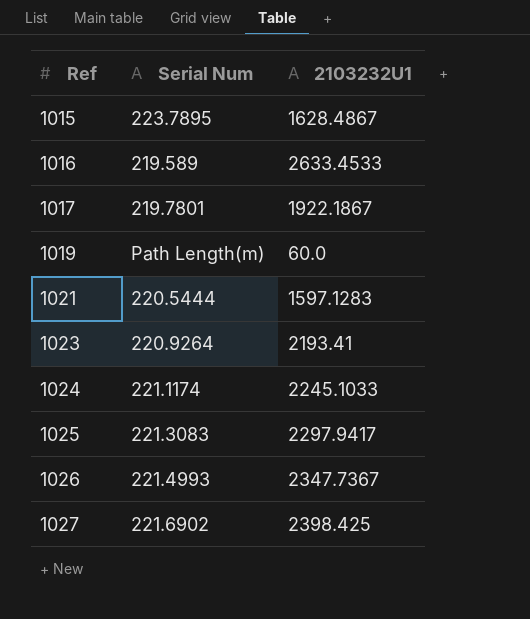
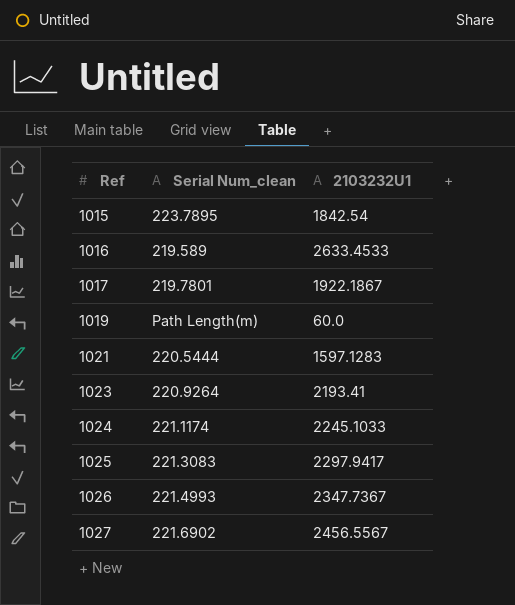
column name: Serial Num -> Serial Num_clean
1015 | 2103232U1: 1628.4867 -> 1842.54
1027 | 2103232U1: 2398.425 -> 2456.5567

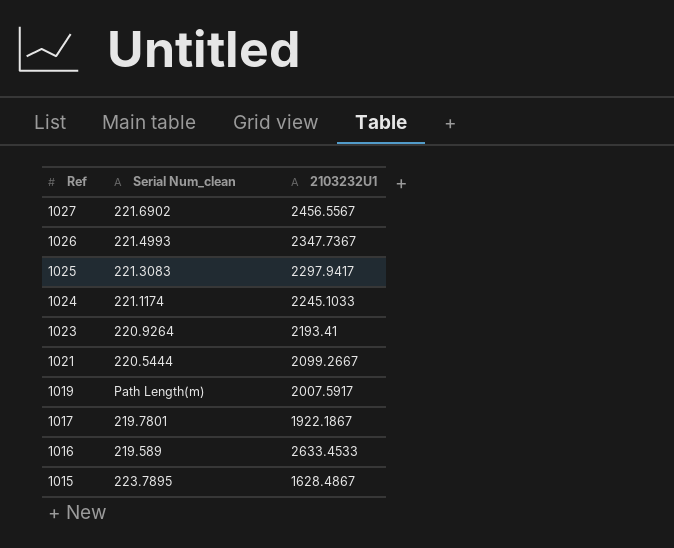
row order: Ref ascending -> Ref descending
1021 | 2103232U1: 1597.1283 -> 2099.2667
1019 | 2103232U1: 60.0 -> 2007.5917
1015 | 2103232U1: 1842.54 -> 1628.4867

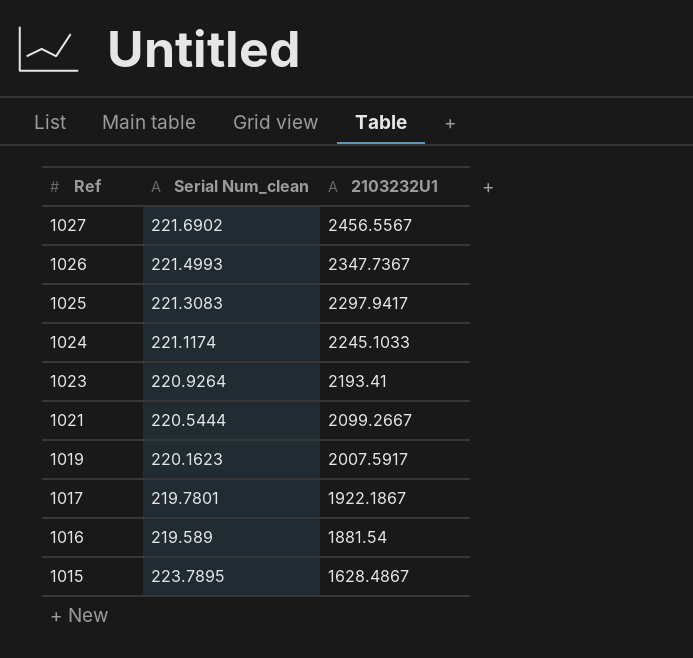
1019 | Serial Num_clean: Path Length(m) -> 220.1623
1016 | 2103232U1: 2633.4533 -> 1881.54

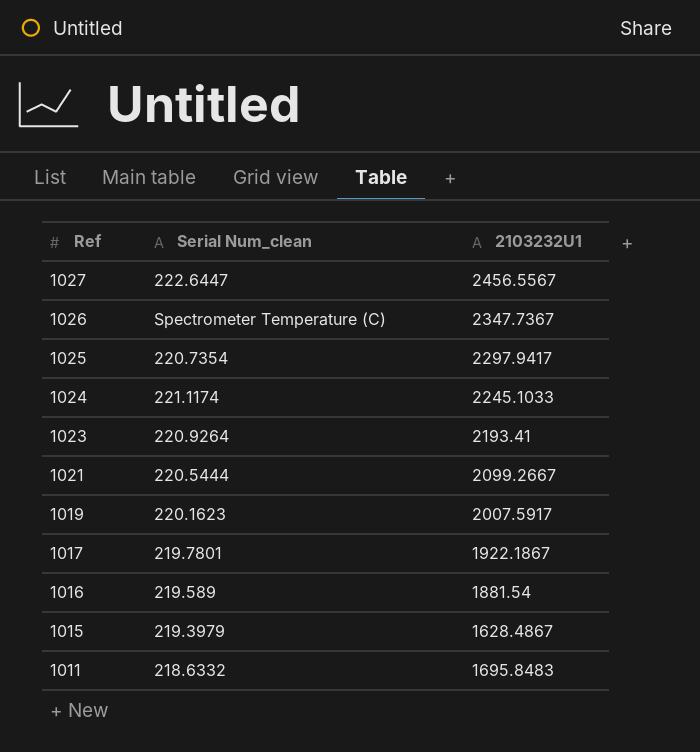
1027 | Serial Num_clean: 221.6902 -> 222.6447
1026 | Serial Num_clean: 221.4993 -> Spectrometer Temperature (C)
1025 | Serial Num_clean: 221.3083 -> 220.7354
1015 | Serial Num_clean: 223.7895 -> 219.3979
row 1011: none -> 218.6332 | 1695.8483

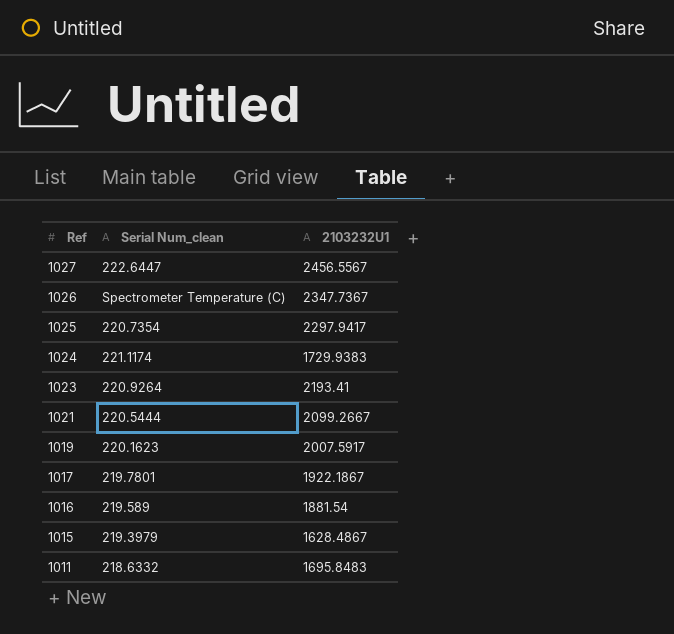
1024 | 2103232U1: 2245.1033 -> 1729.9383

